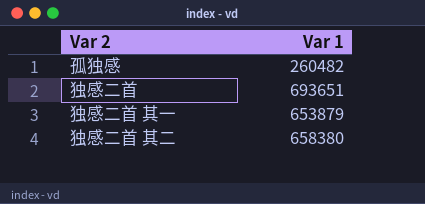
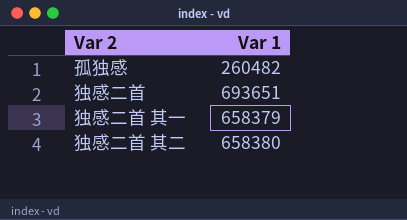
独感二首 其一 | Var 1: 653879 -> 658379

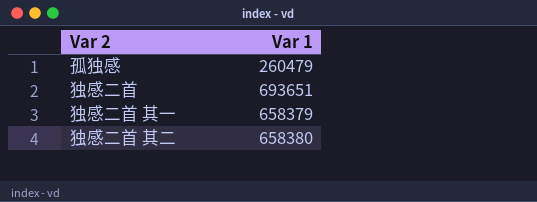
孤独感 | Var 1: 260482 -> 260479

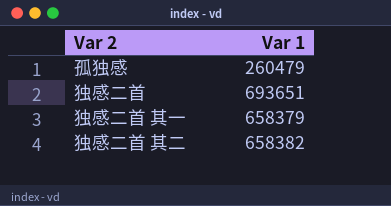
独感二首 其二 | Var 1: 658380 -> 658382

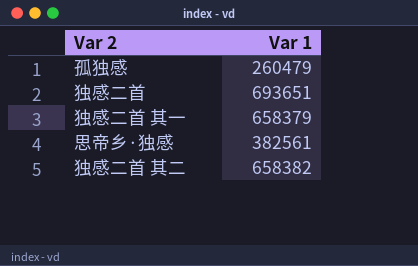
row 思帝乡·独感: none -> 382561

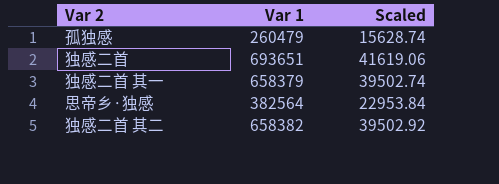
column Scaled | formula: none -> [Var 1] * 0.06
思帝乡·独感 | Var 1: 382561 -> 382564

